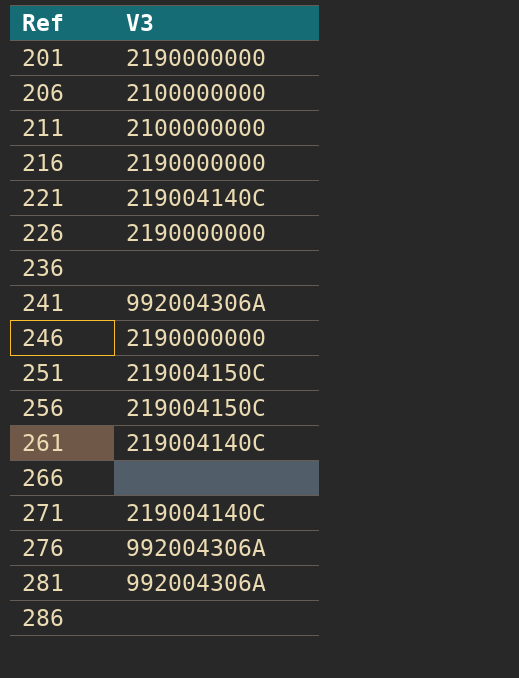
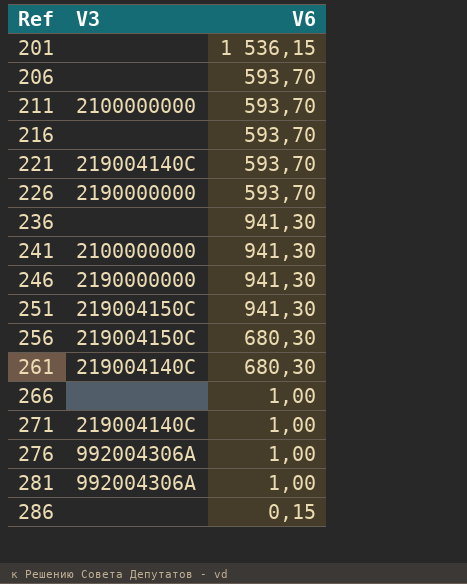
column V6 | position: none -> 3
201 | V3: 2190000000 -> none
206 | V3: 2100000000 -> none
216 | V3: 2190000000 -> none
241 | V3: 992004306А -> 2100000000

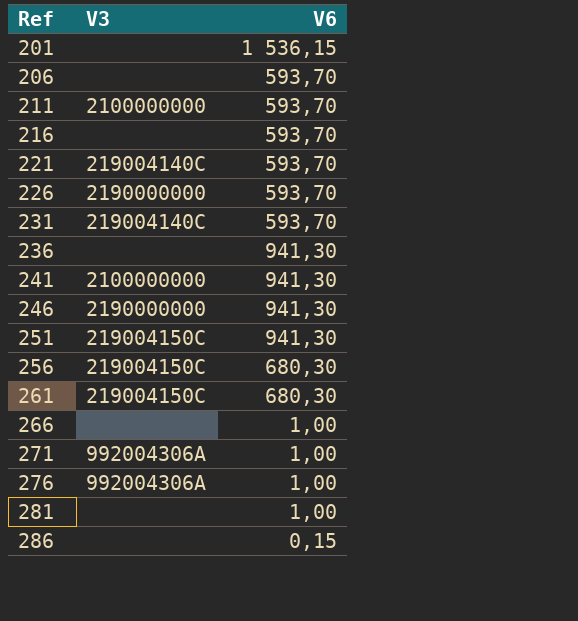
row 231: none -> 219004140С | 593,70
261 | V3: 219004140С -> 219004150С
271 | V3: 219004140С -> 992004306А
281 | V3: 992004306А -> none

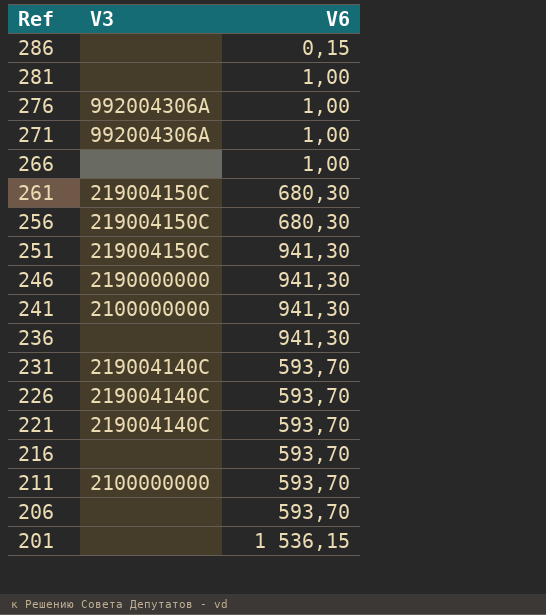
row order: Ref ascending -> Ref descending
226 | V3: 2190000000 -> 219004140С

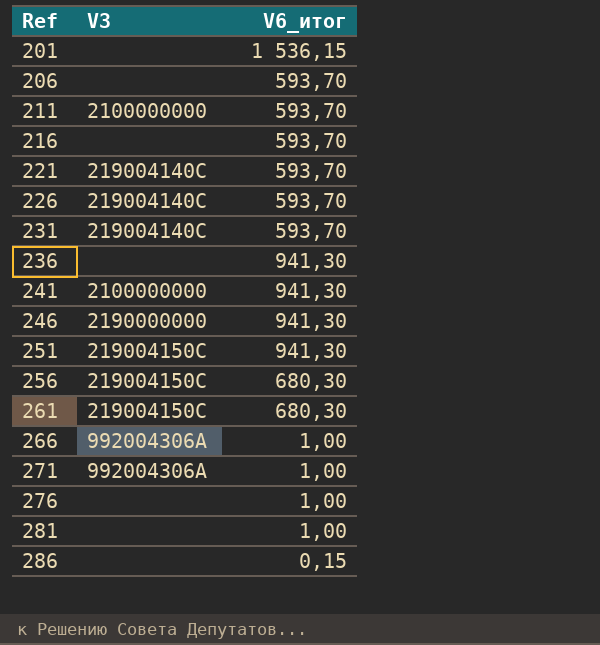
row order: Ref descending -> Ref ascending
column name: V6 -> V6_итог
266 | V3: none -> 992004306А
276 | V3: 992004306А -> none

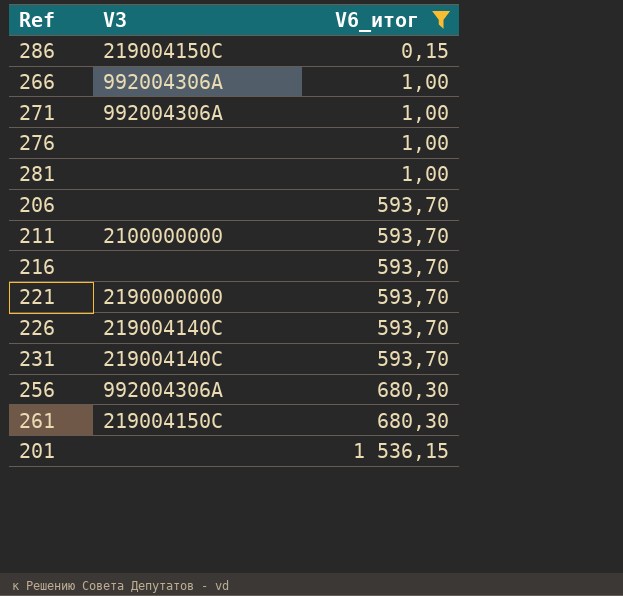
filter: none -> V6_итог != 941,30
row order: Ref ascending -> V6_итог ascending
286 | V3: none -> 219004150С
221 | V3: 219004140С -> 2190000000
256 | V3: 219004150С -> 992004306А

